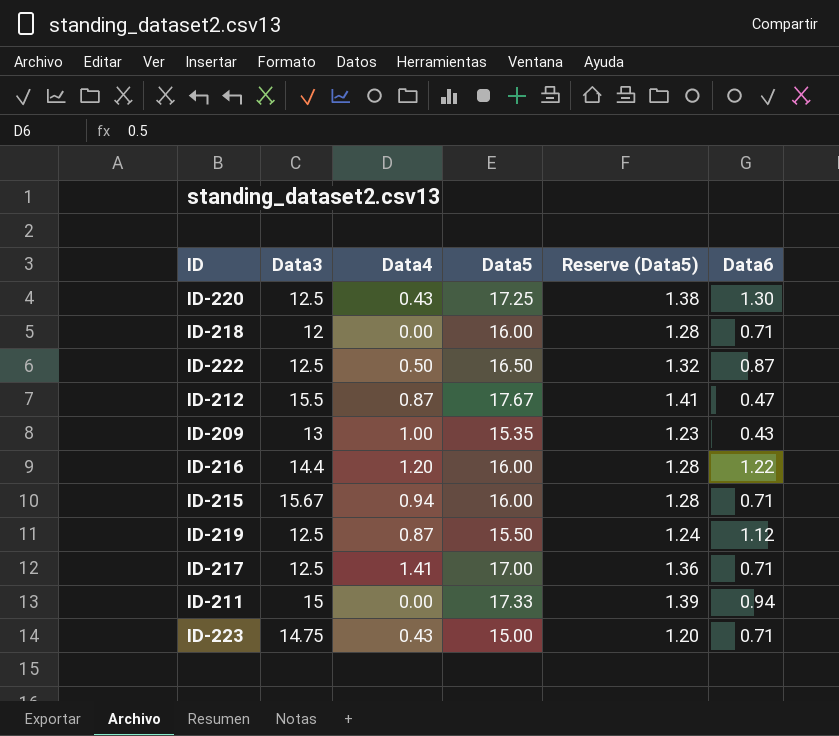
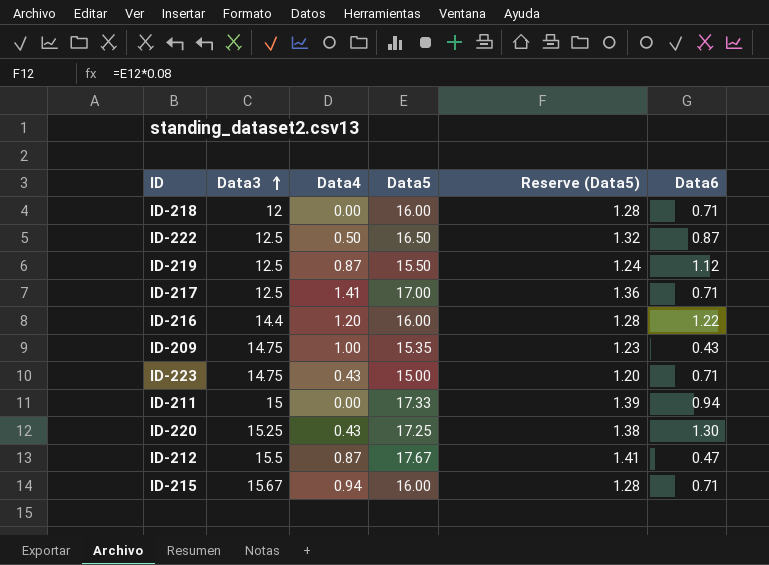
row order: none -> Data3 ascending
ID-209 | Data3: 13 -> 14.75
ID-220 | Data3: 12.5 -> 15.25

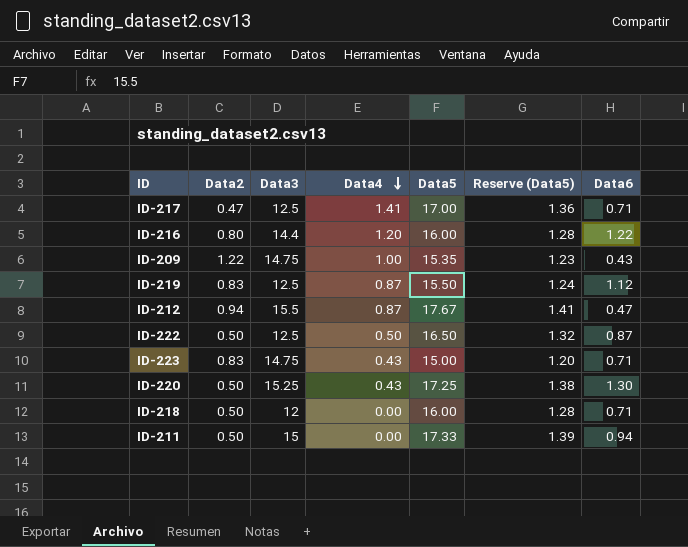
row order: Data3 ascending -> Data4 descending
column Data2 | position: none -> 2
row ID-215: 15.67 | 0.94 | 16.00 | 1.28 | 0.71 -> none

